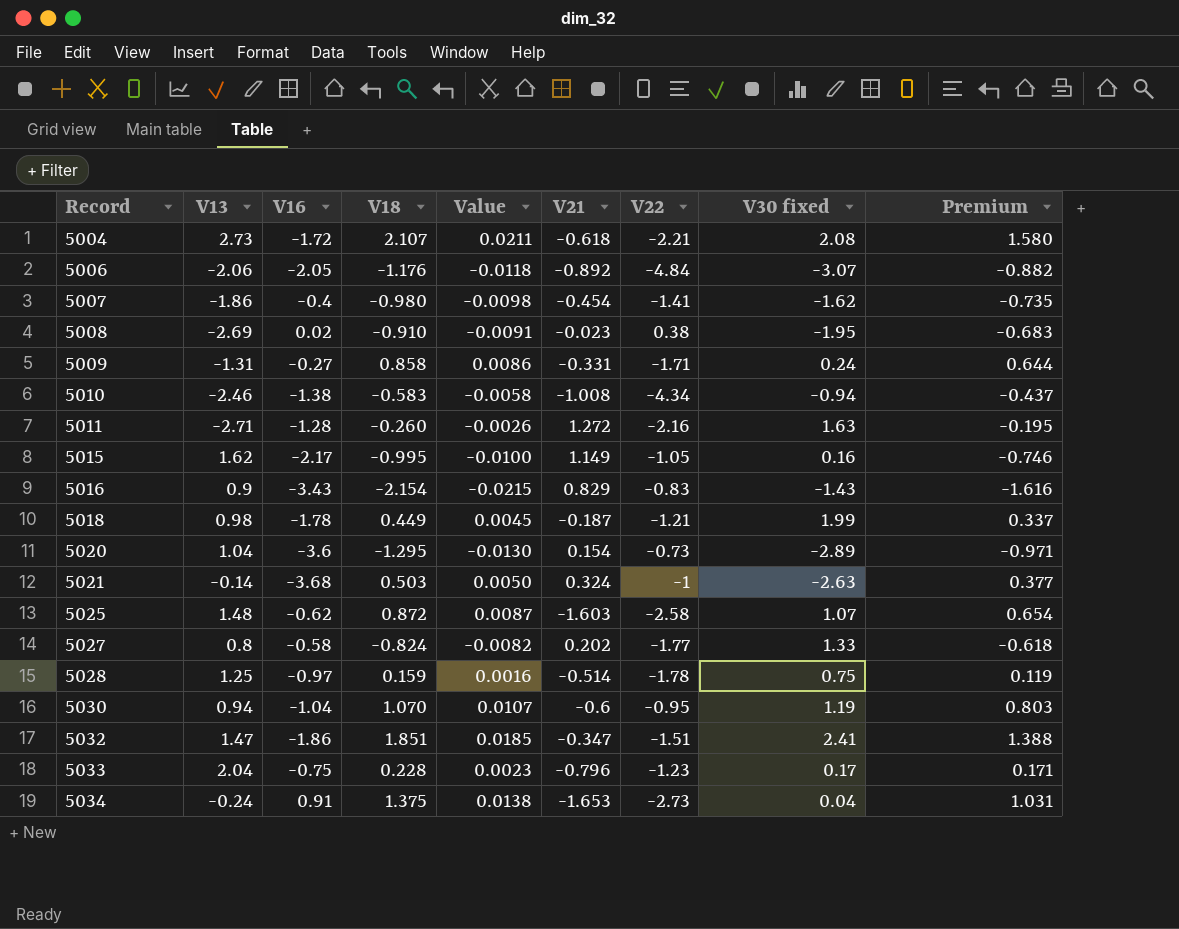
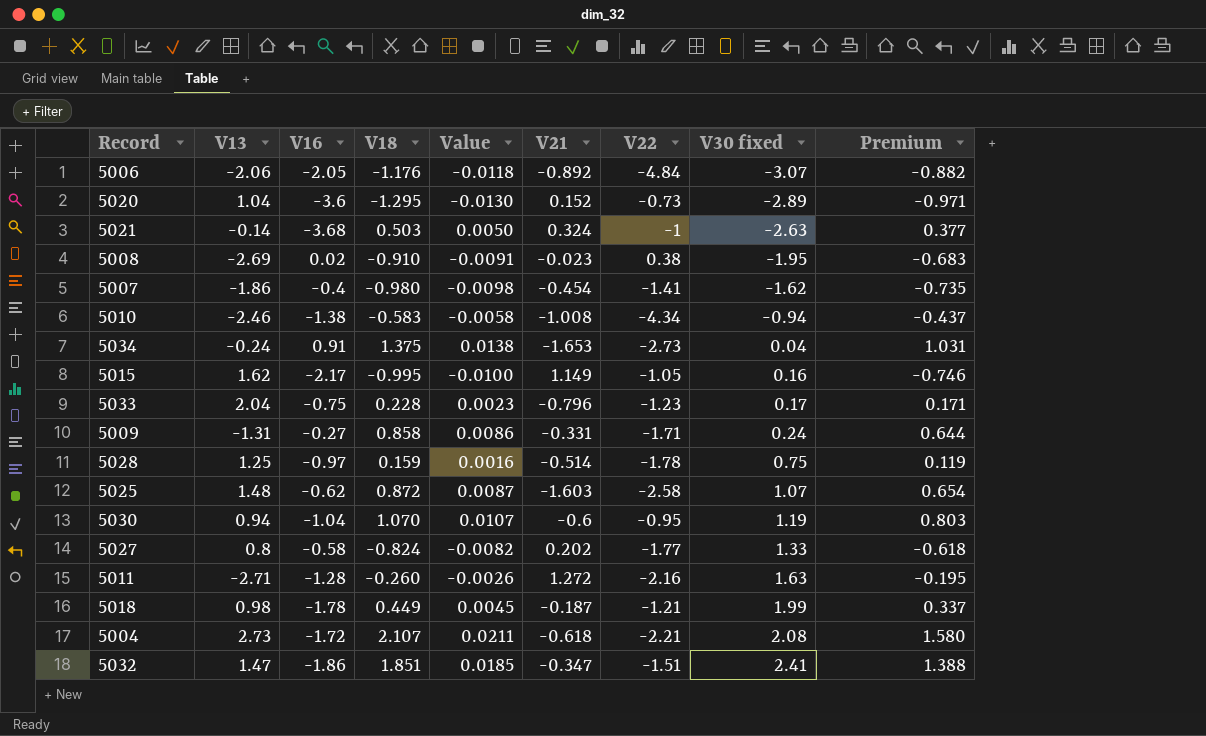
row order: Record ascending -> V30 fixed ascending
row 5016: 0.9 | -3.43 | -2.154 | -0.0215 | 0.829 | -0.83 | -1.43 | -1.616 -> none
5020 | V21: 0.154 -> 0.152

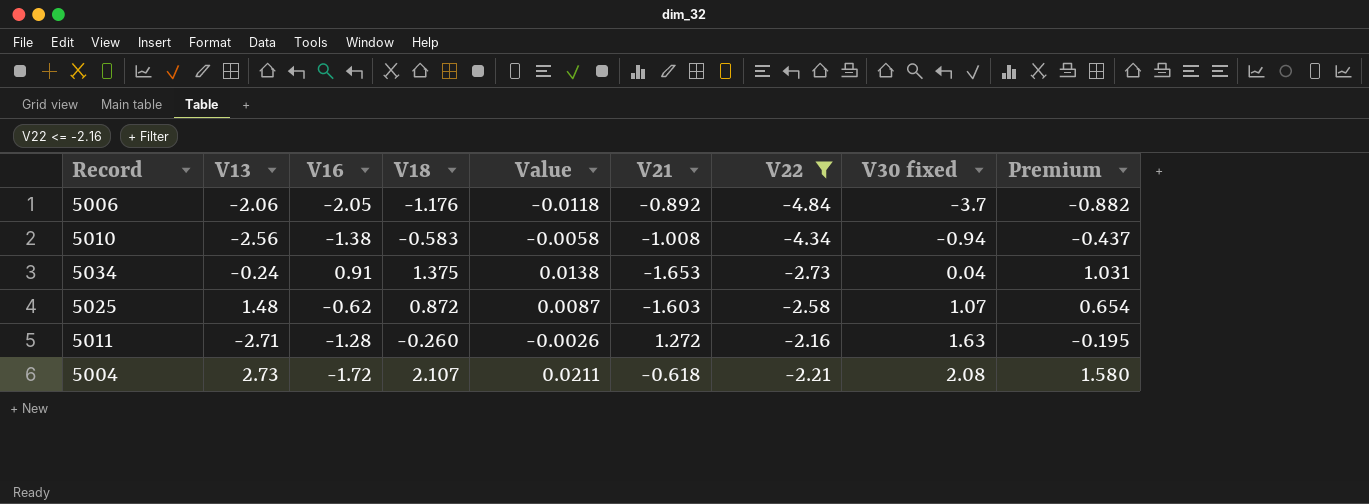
filter: none -> V22 <= -2.16
5006 | V30 fixed: -3.07 -> -3.7
5010 | V13: -2.46 -> -2.56

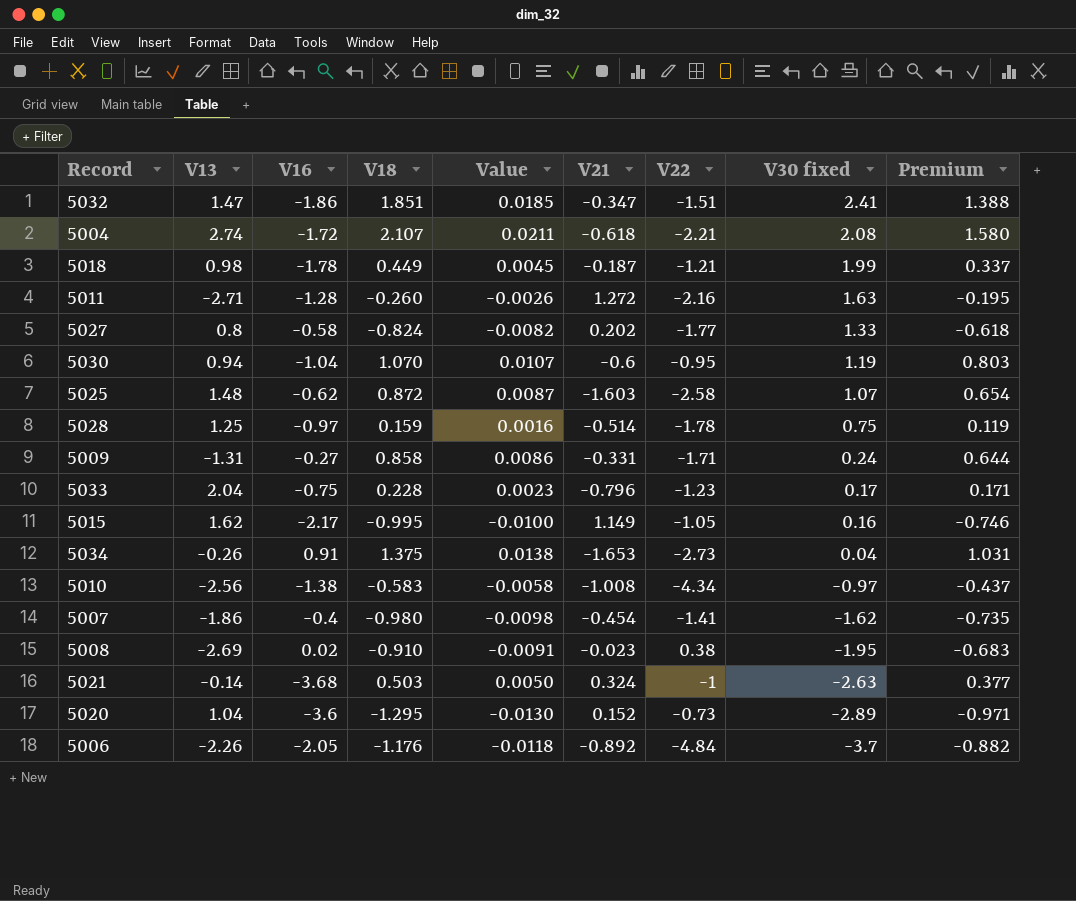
filter: V22 <= -2.16 -> none
row order: V30 fixed ascending -> V30 fixed descending
5004 | V13: 2.73 -> 2.74
5034 | V13: -0.24 -> -0.26
5010 | V30 fixed: -0.94 -> -0.97
5006 | V13: -2.06 -> -2.26

